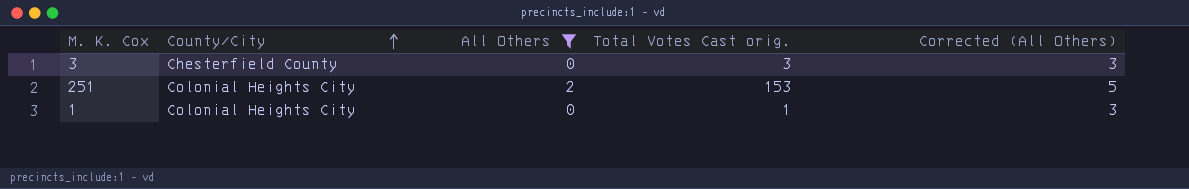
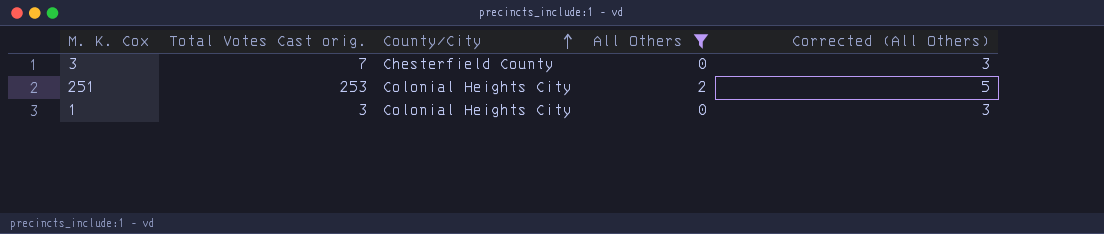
column Total Votes Cast orig. | position: 4 -> 2
3 | Total Votes Cast orig.: 3 -> 7
251 | Total Votes Cast orig.: 153 -> 253
1 | Total Votes Cast orig.: 1 -> 3

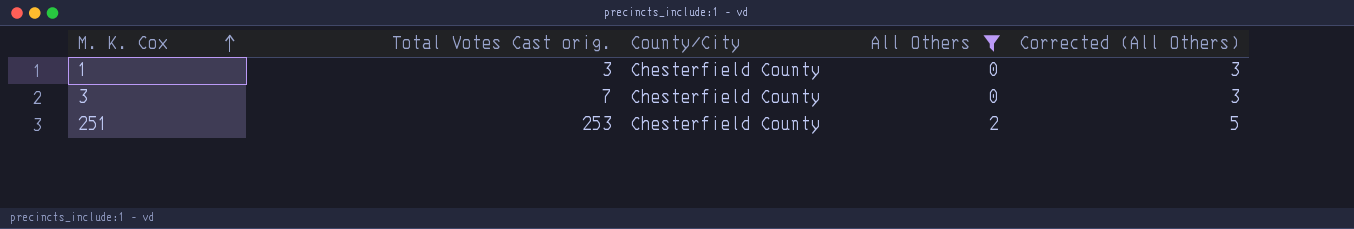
row order: County/City ascending -> M. K. Cox ascending
1 | County/City: Colonial Heights City -> Chesterfield County
251 | County/City: Colonial Heights City -> Chesterfield County

